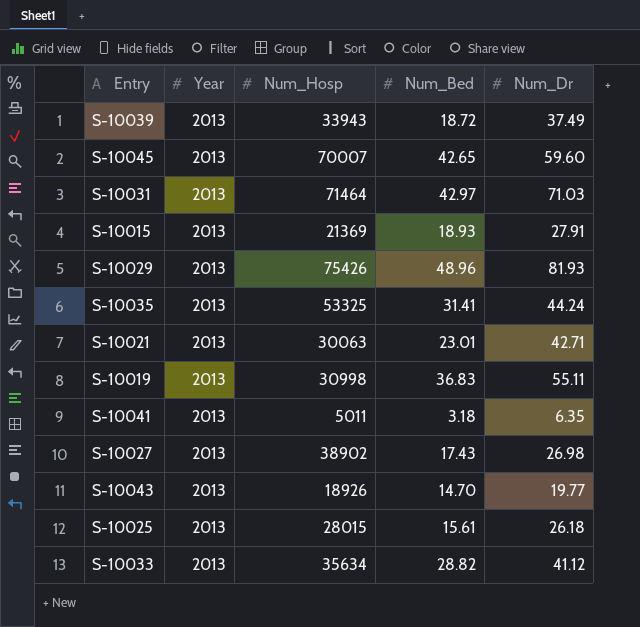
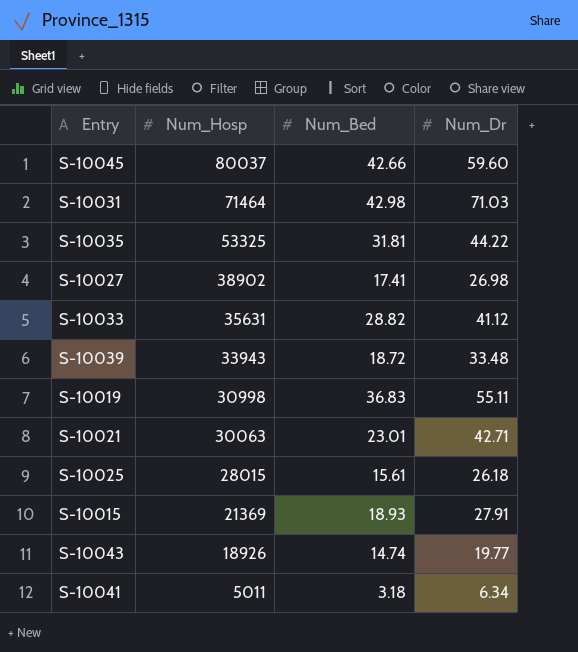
row order: none -> Num_Hosp descending
column Year | position: 2 -> none
row S-10029: 2013 | 75426 | 48.96 | 81.93 -> none
S-10045 | Num_Hosp: 70007 -> 80037
S-10045 | Num_Bed: 42.65 -> 42.66
S-10031 | Num_Bed: 42.97 -> 42.98
S-10035 | Num_Bed: 31.41 -> 31.81
S-10035 | Num_Dr: 44.24 -> 44.22
S-10027 | Num_Bed: 17.43 -> 17.41
S-10033 | Num_Hosp: 35634 -> 35631
S-10039 | Num_Dr: 37.49 -> 33.48
S-10043 | Num_Bed: 14.70 -> 14.74
S-10041 | Num_Dr: 6.35 -> 6.34

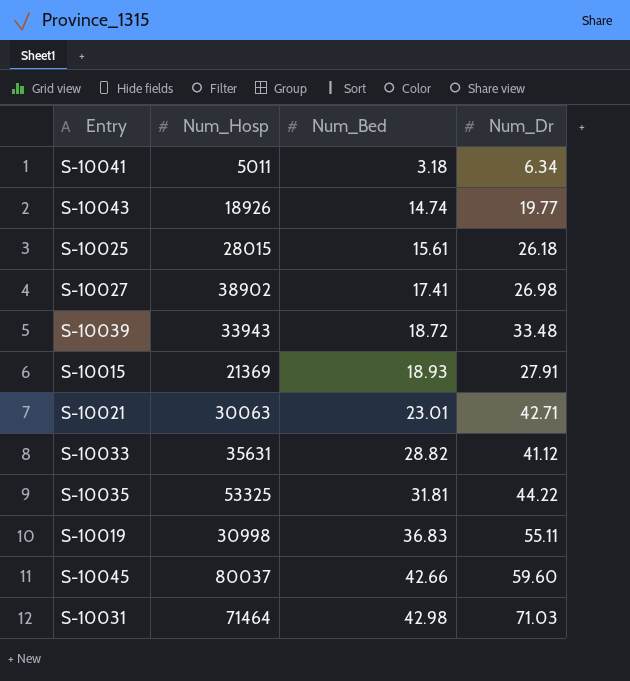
row order: Num_Hosp descending -> Num_Bed ascending

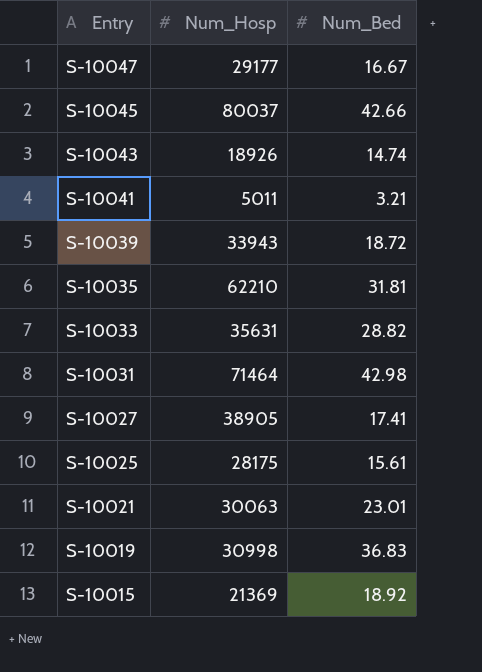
row order: Num_Bed ascending -> Entry descending
column Num_Dr | position: 4 -> none
row S-10047: none -> 29177 | 16.67
S-10041 | Num_Bed: 3.18 -> 3.21
S-10035 | Num_Hosp: 53325 -> 62210
S-10027 | Num_Hosp: 38902 -> 38905
S-10025 | Num_Hosp: 28015 -> 28175
S-10015 | Num_Bed: 18.93 -> 18.92

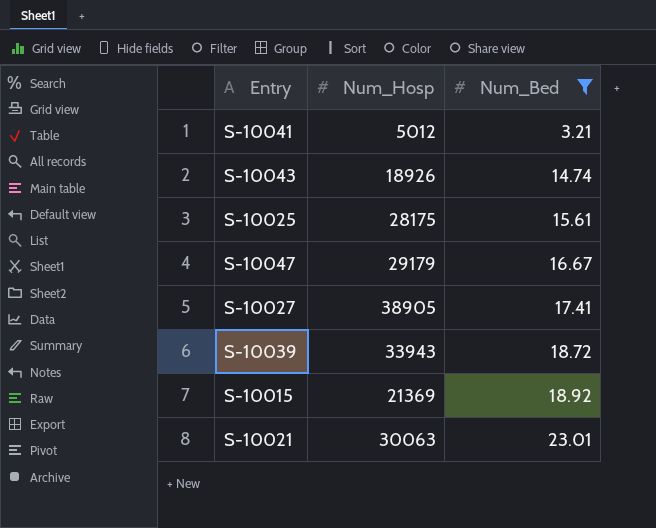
filter: none -> Num_Bed <= 23.01
row order: Entry descending -> Num_Bed ascending
S-10041 | Num_Hosp: 5011 -> 5012
S-10047 | Num_Hosp: 29177 -> 29179

